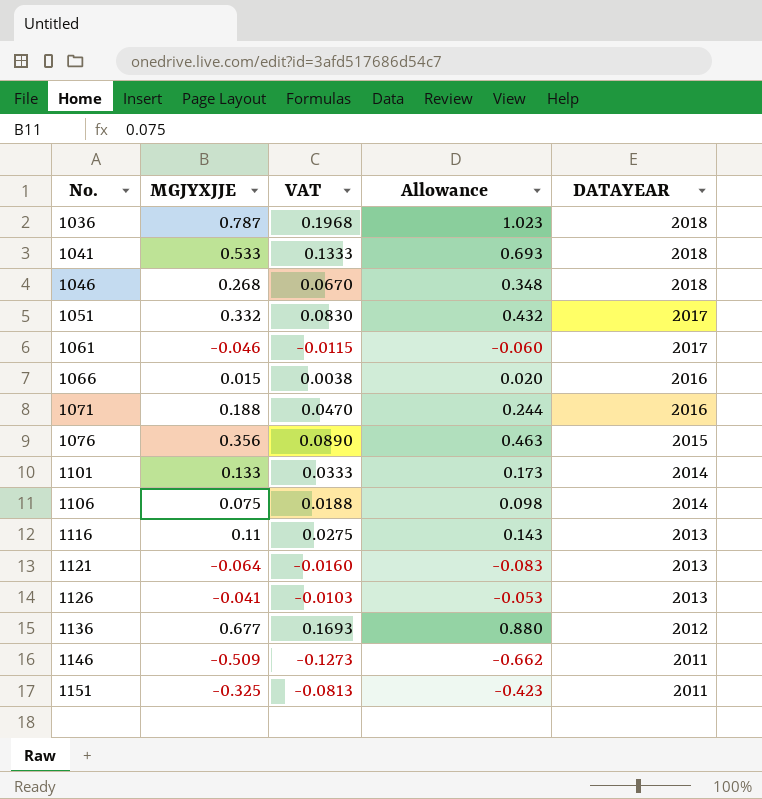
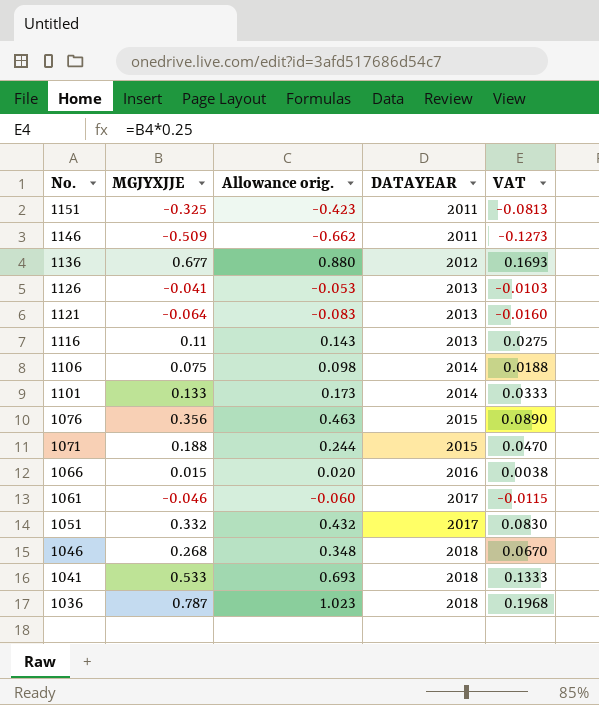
row order: No. ascending -> No. descending
column name: Allowance -> Allowance orig.
column VAT | position: 3 -> 5
1071 | DATAYEAR: 2016 -> 2015

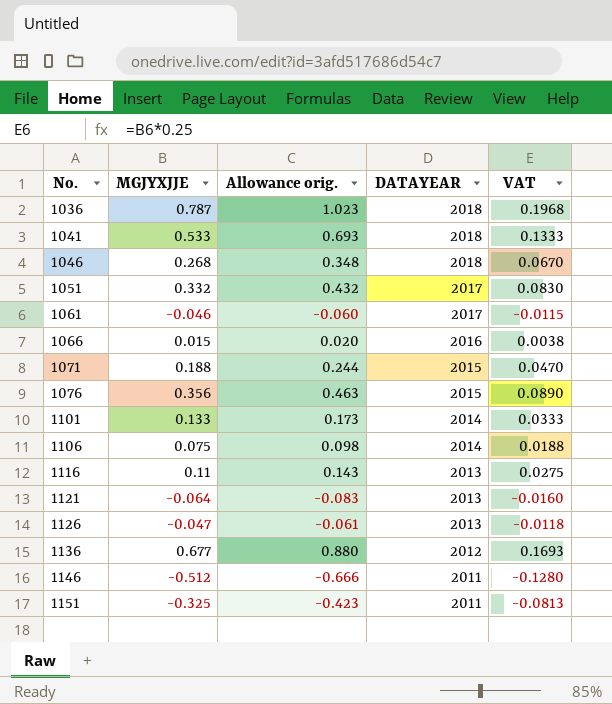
row order: No. descending -> No. ascending
1126 | MGJYXJJE: -0.041 -> -0.047
1126 | Allowance orig.: -0.053 -> -0.061
1126 | VAT: -0.0103 -> -0.0118
1146 | MGJYXJJE: -0.509 -> -0.512
1146 | Allowance orig.: -0.662 -> -0.666
1146 | VAT: -0.1273 -> -0.1280

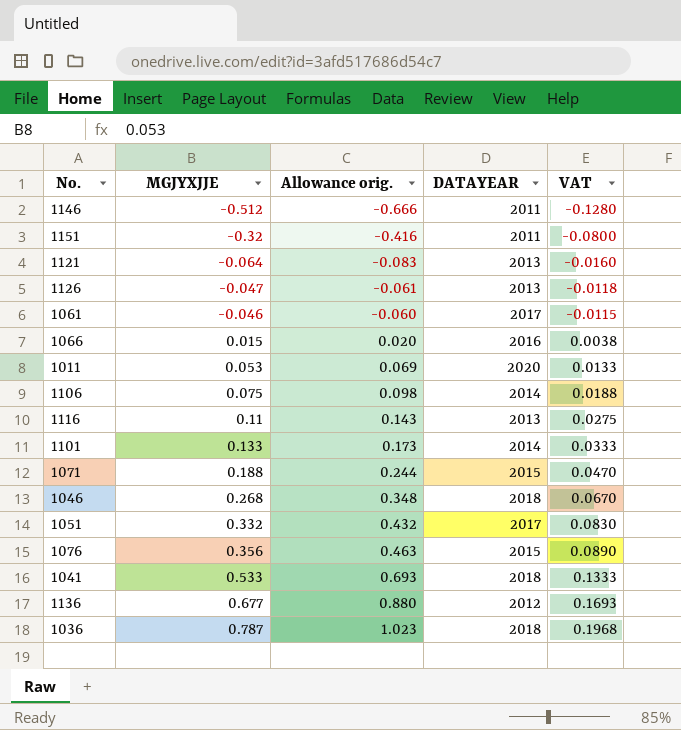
row order: No. ascending -> MGJYXJJE ascending
1151 | MGJYXJJE: -0.325 -> -0.32
1151 | Allowance orig.: -0.423 -> -0.416
1151 | VAT: -0.0813 -> -0.0800
row 1011: none -> 0.053 | 0.069 | 2020 | 0.0133

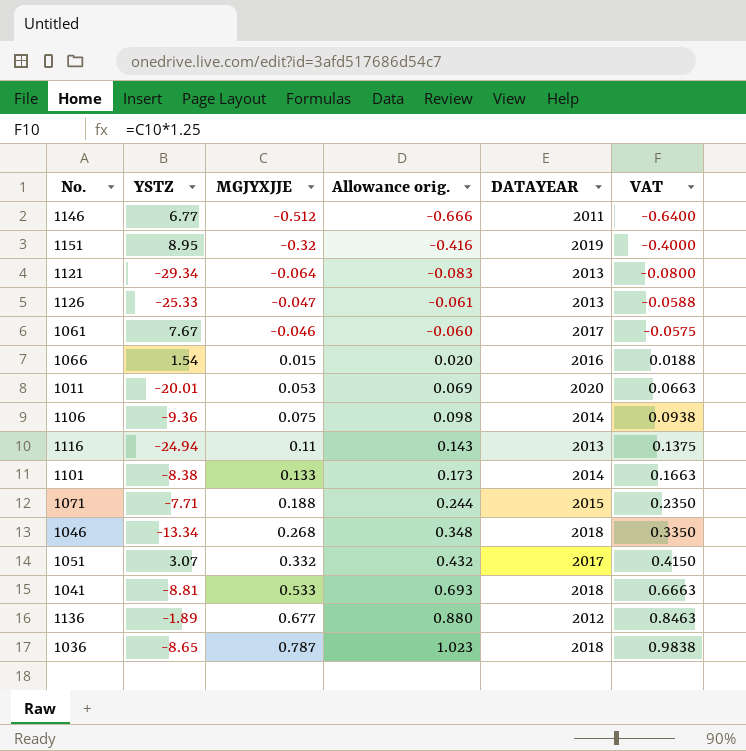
column YSTZ | position: none -> 2
column VAT | formula: [MGJYXJJE] * 0.25 -> [MGJYXJJE] * 1.25
row 1076: 0.356 | 0.463 | 2015 | 0.0890 -> none
1151 | DATAYEAR: 2011 -> 2019

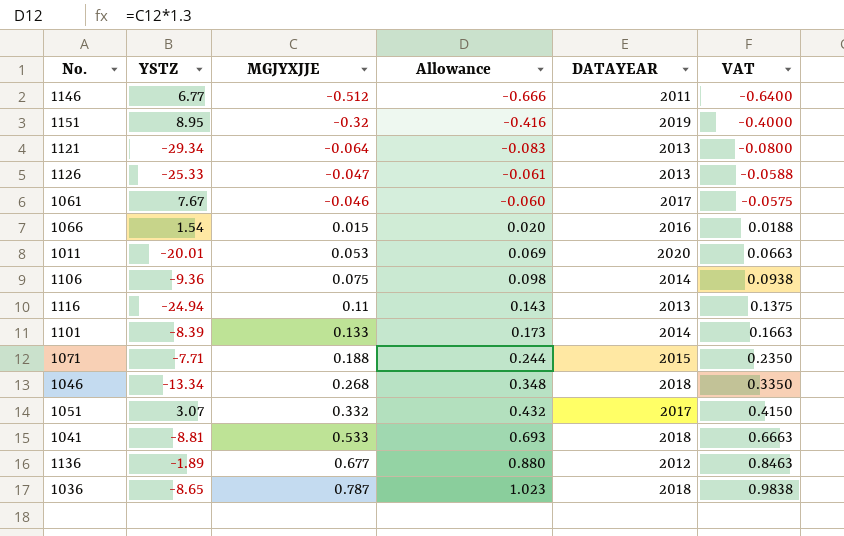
column name: Allowance orig. -> Allowance
1101 | YSTZ: -8.38 -> -8.39

